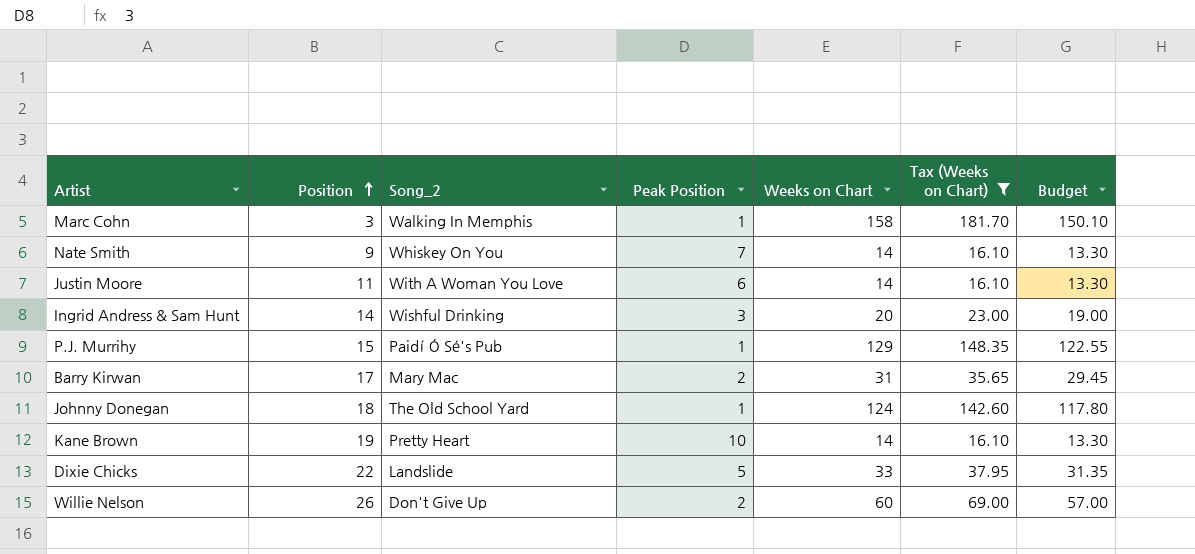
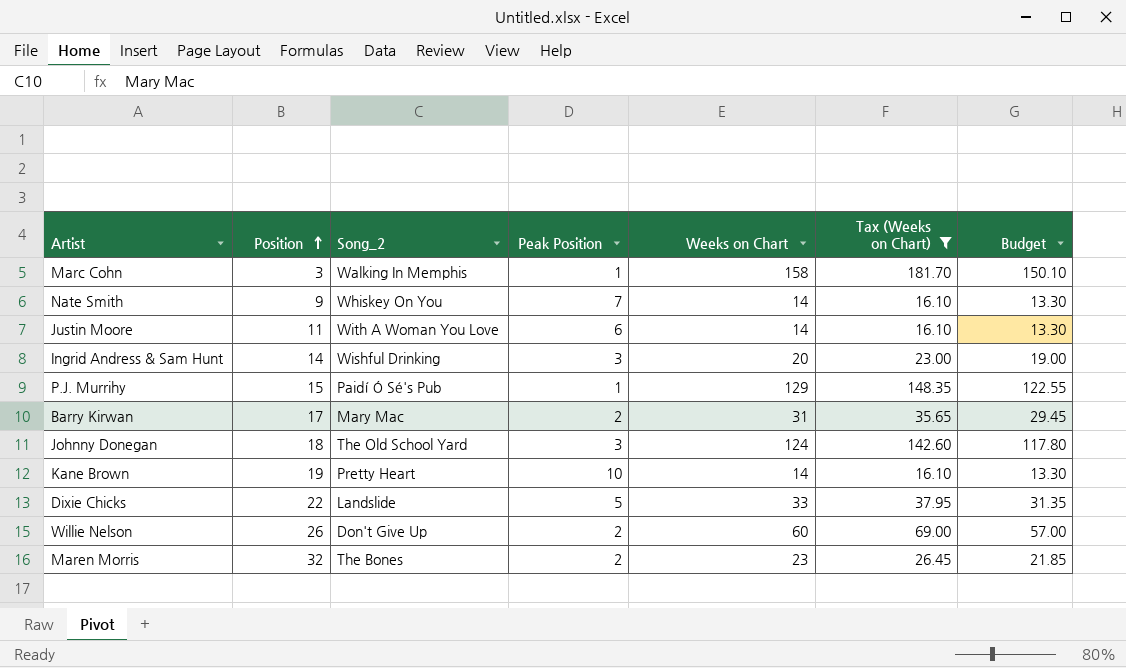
Johnny Donegan | Peak Position: 1 -> 3
row Maren Morris: none -> 32 | The Bones | 2 | 23 | 26.45 | 21.85

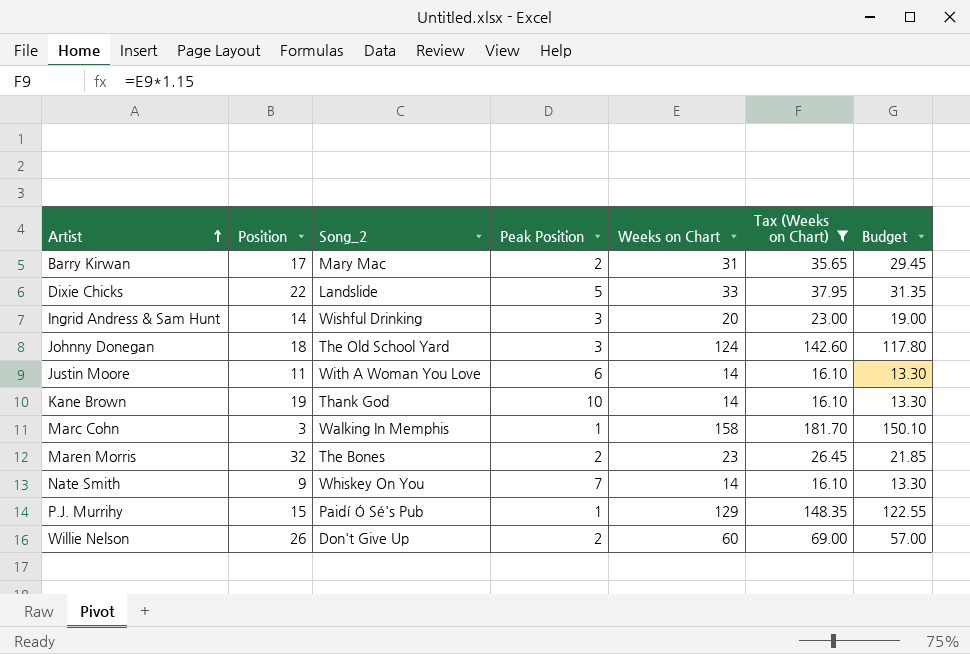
row order: Position ascending -> Artist ascending
Kane Brown | Song_2: Pretty Heart -> Thank God

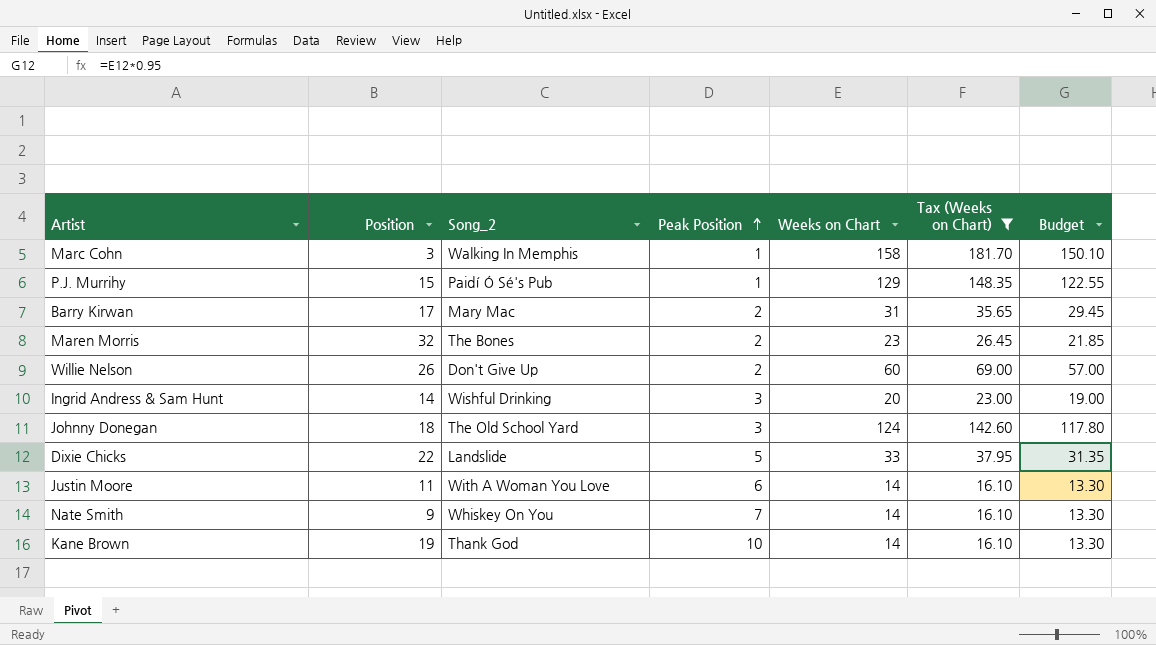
row order: Artist ascending -> Peak Position ascending

